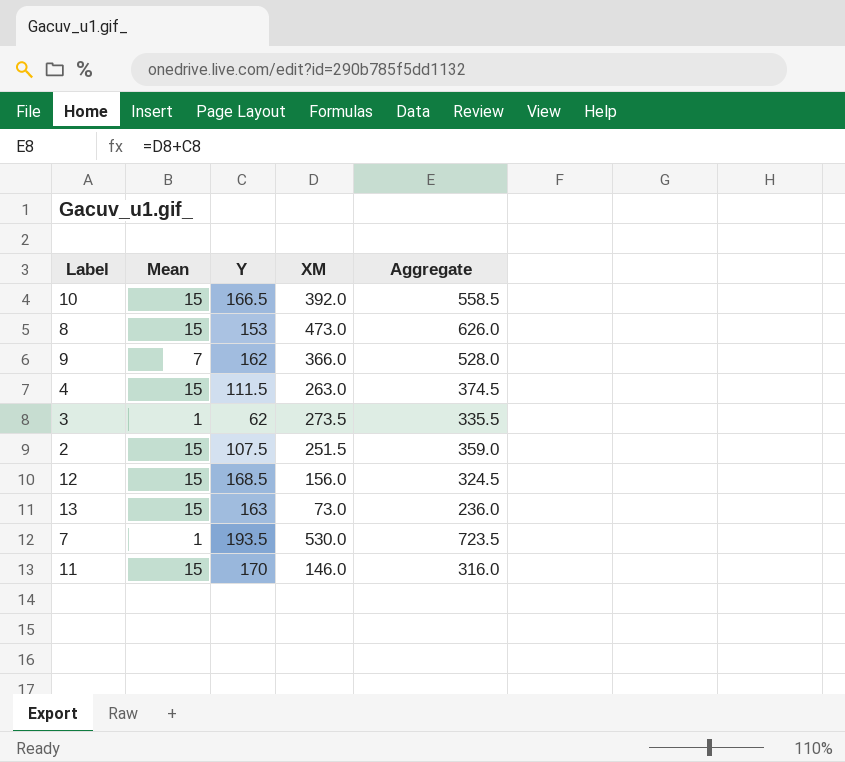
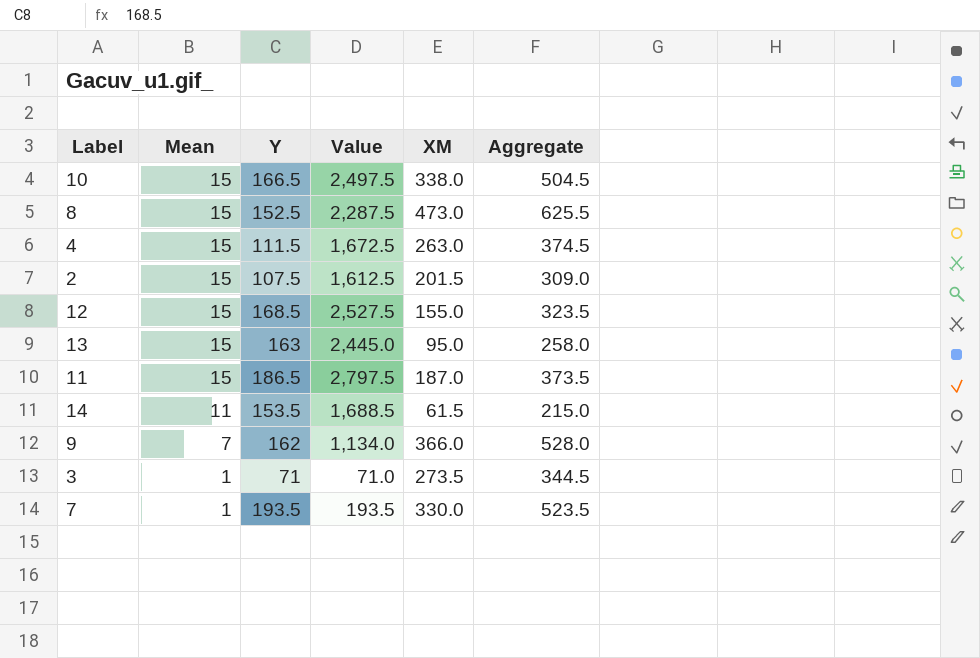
row order: none -> Mean descending
column Value | formula: none -> [Mean] * [Y]
10 | XM: 392.0 -> 338.0
10 | Aggregate: 558.5 -> 504.5
8 | Y: 153 -> 152.5
8 | Aggregate: 626.0 -> 625.5
2 | XM: 251.5 -> 201.5
2 | Aggregate: 359.0 -> 309.0
12 | XM: 156.0 -> 155.0
12 | Aggregate: 324.5 -> 323.5
13 | XM: 73.0 -> 95.0
13 | Aggregate: 236.0 -> 258.0
11 | Y: 170 -> 186.5
11 | XM: 146.0 -> 187.0
11 | Aggregate: 316.0 -> 373.5
row 14: none -> 11 | 153.5 | 1,688.5 | 61.5 | 215.0
3 | Y: 62 -> 71
3 | Aggregate: 335.5 -> 344.5
7 | XM: 530.0 -> 330.0
7 | Aggregate: 723.5 -> 523.5

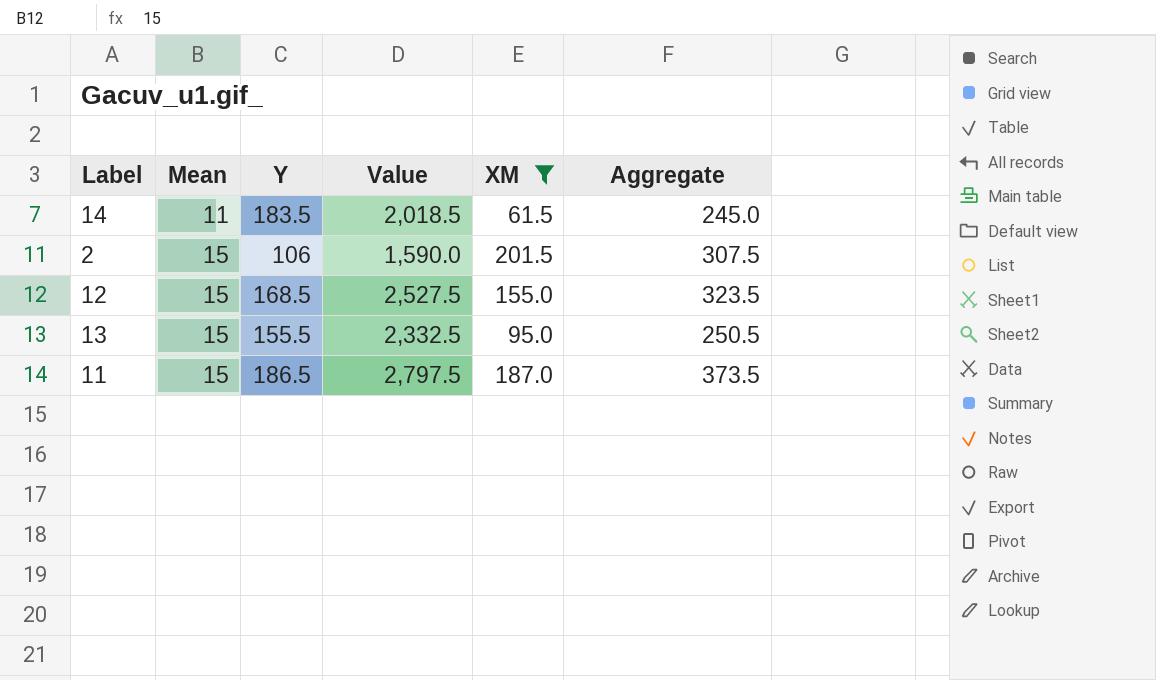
filter: none -> XM <= 201.5
row order: Mean descending -> Mean ascending
14 | Y: 153.5 -> 183.5
14 | Value: 1,688.5 -> 2,018.5
14 | Aggregate: 215.0 -> 245.0
2 | Y: 107.5 -> 106
2 | Value: 1,612.5 -> 1,590.0
2 | Aggregate: 309.0 -> 307.5
13 | Y: 163 -> 155.5
13 | Value: 2,445.0 -> 2,332.5
13 | Aggregate: 258.0 -> 250.5

